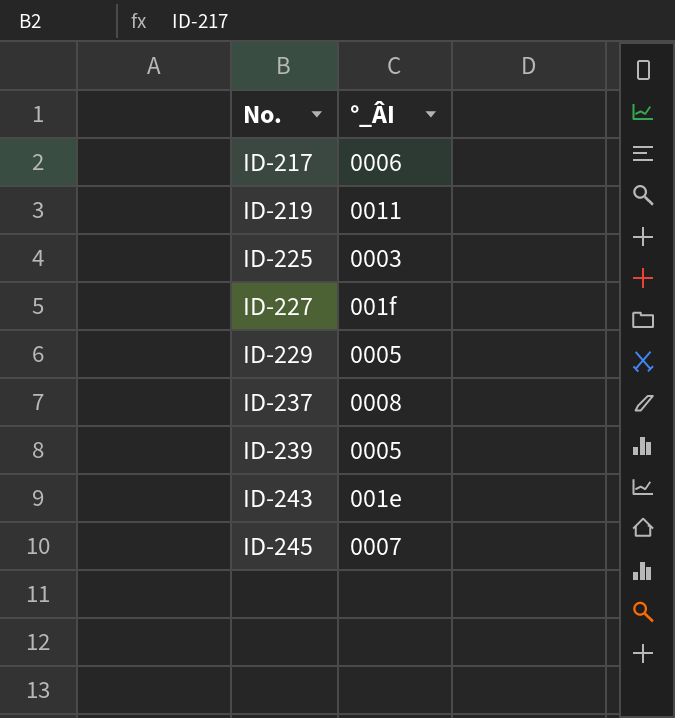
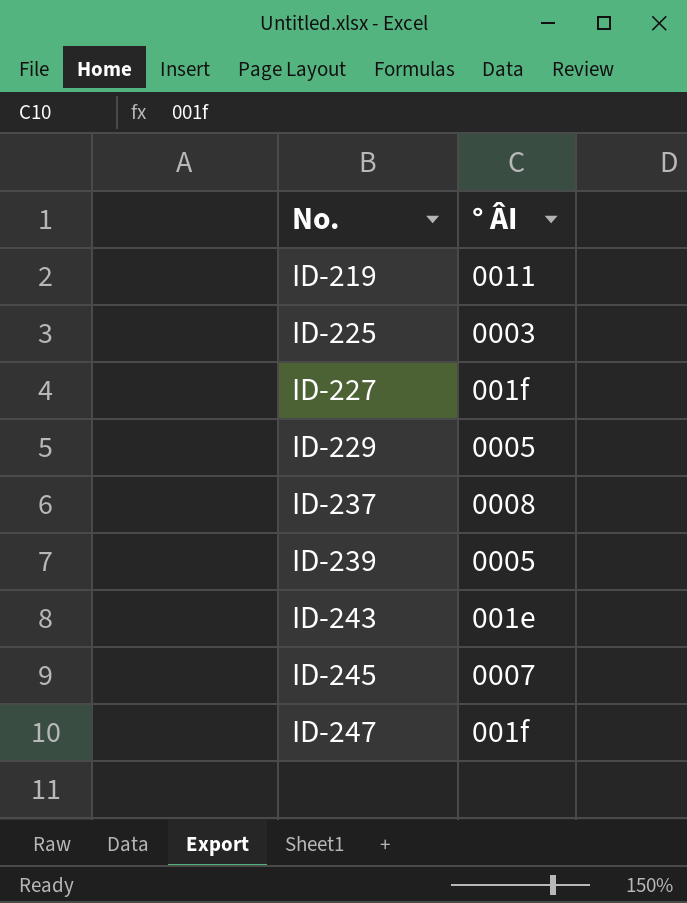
column name: °_ÂI -> ° ÂI
row ID-217: 0006 -> none
row ID-247: none -> 001f

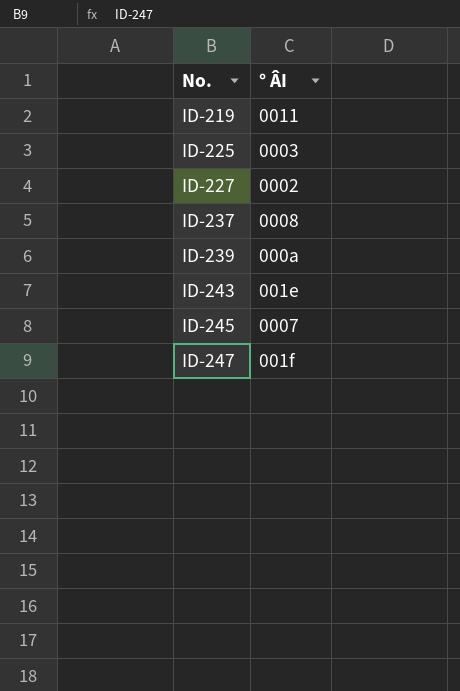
row ID-229: 0005 -> none
ID-227 | ° ÂI: 001f -> 0002
ID-239 | ° ÂI: 0005 -> 000a

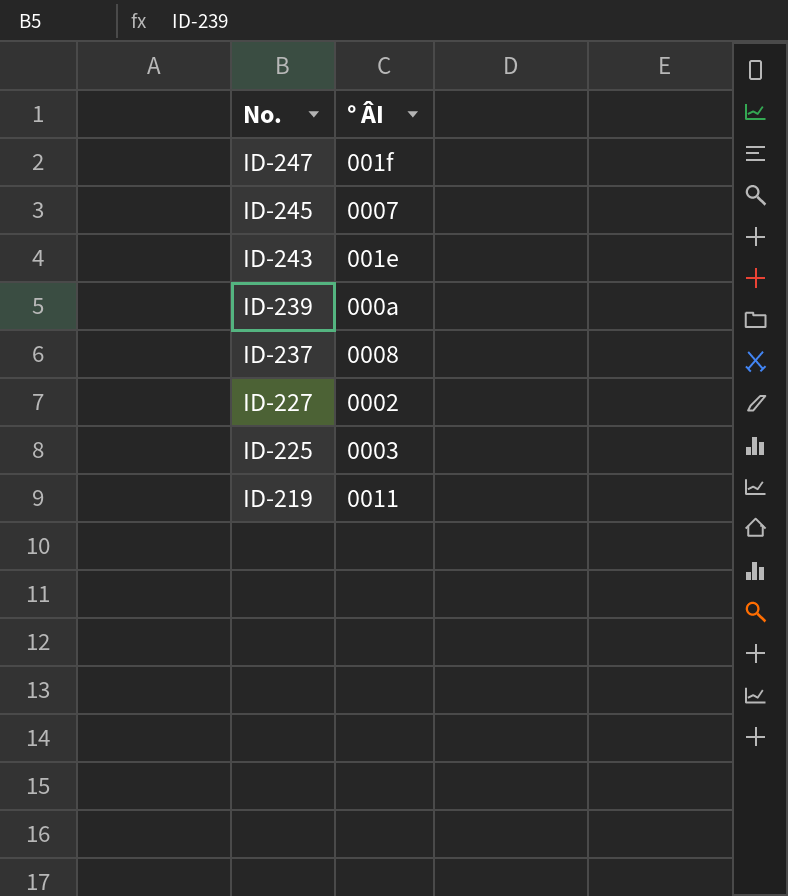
row order: No. ascending -> No. descending

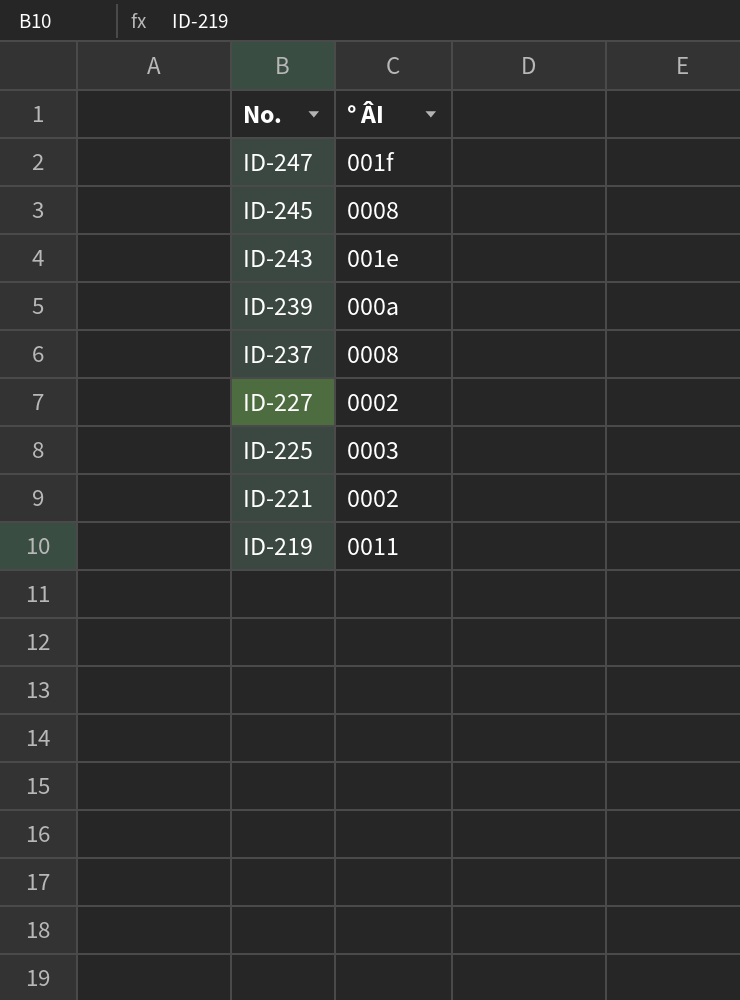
ID-245 | ° ÂI: 0007 -> 0008
row ID-221: none -> 0002

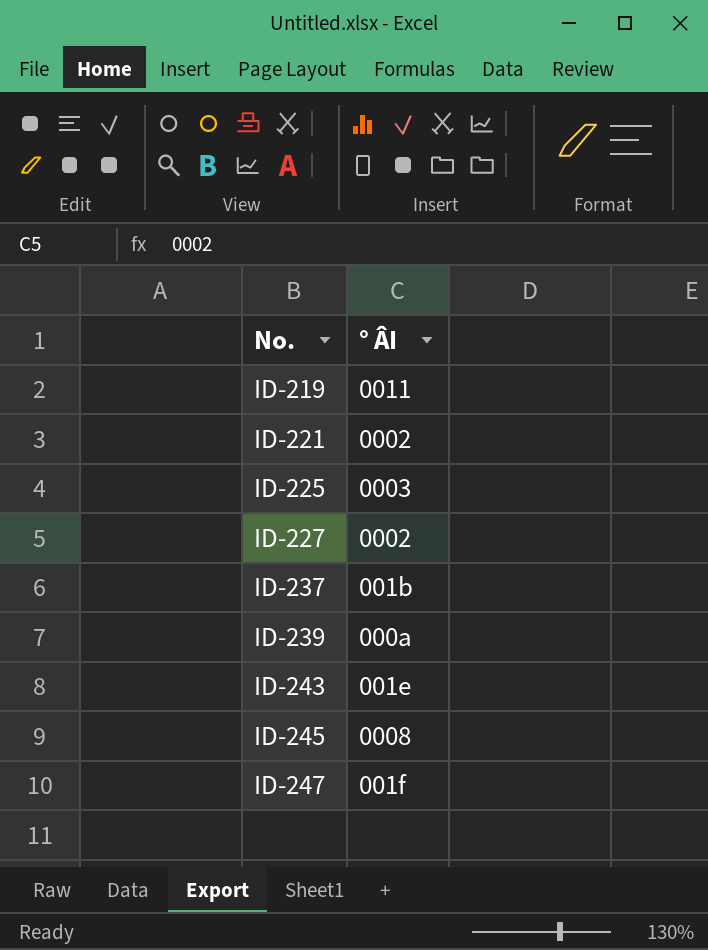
row order: No. descending -> No. ascending
ID-237 | ° ÂI: 0008 -> 001b

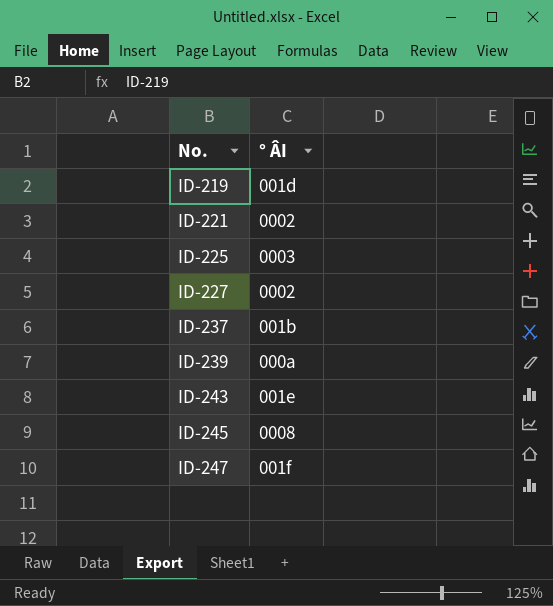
ID-219 | ° ÂI: 0011 -> 001d

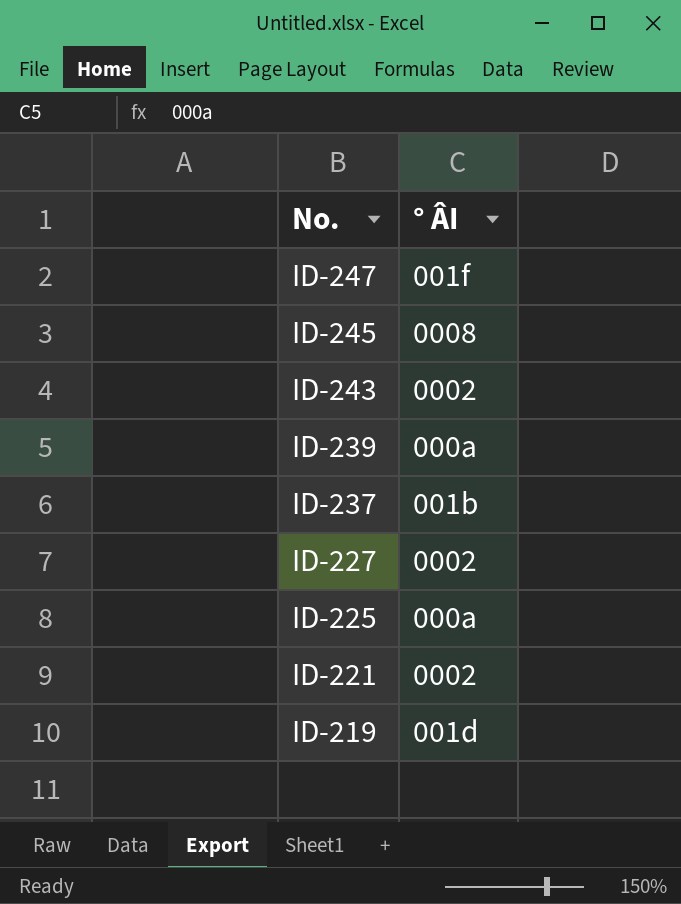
row order: No. ascending -> No. descending
ID-243 | ° ÂI: 001e -> 0002
ID-225 | ° ÂI: 0003 -> 000a

